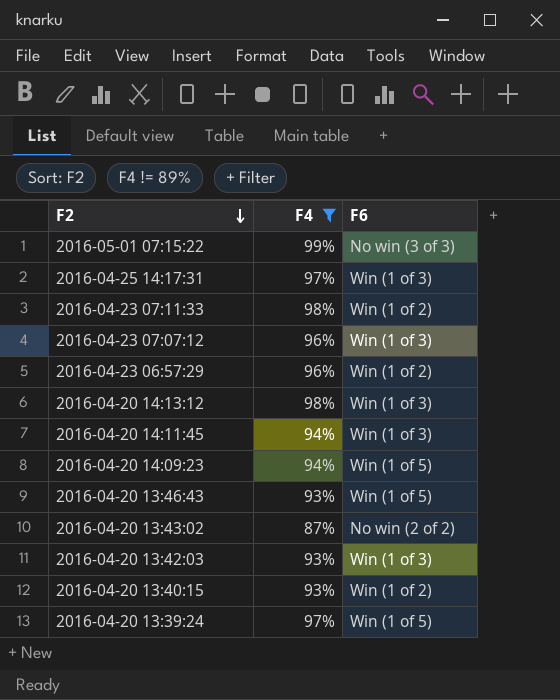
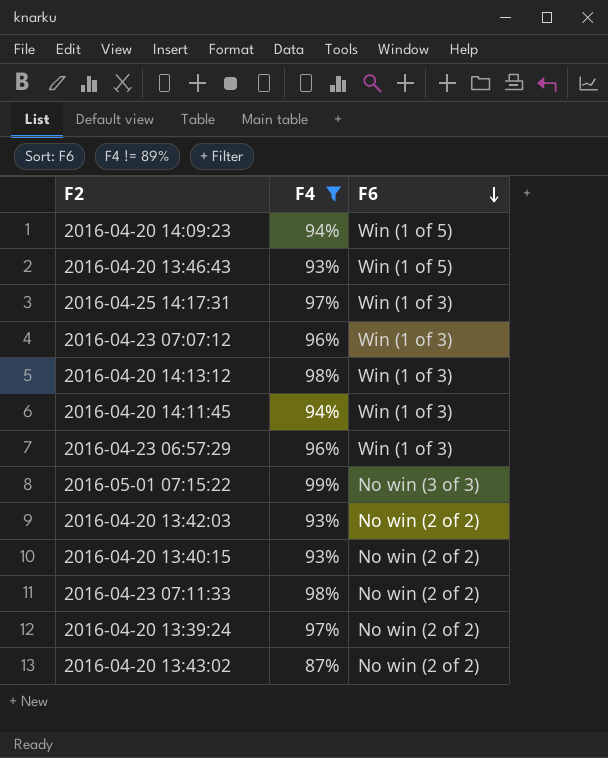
row order: F2 descending -> F6 descending
2016-04-23 06:57:29 | F6: Win (1 of 2) -> Win (1 of 3)
2016-04-20 13:42:03 | F6: Win (1 of 3) -> No win (2 of 2)
2016-04-20 13:40:15 | F6: Win (1 of 2) -> No win (2 of 2)
2016-04-23 07:11:33 | F6: Win (1 of 2) -> No win (2 of 2)
2016-04-20 13:39:24 | F6: Win (1 of 5) -> No win (2 of 2)

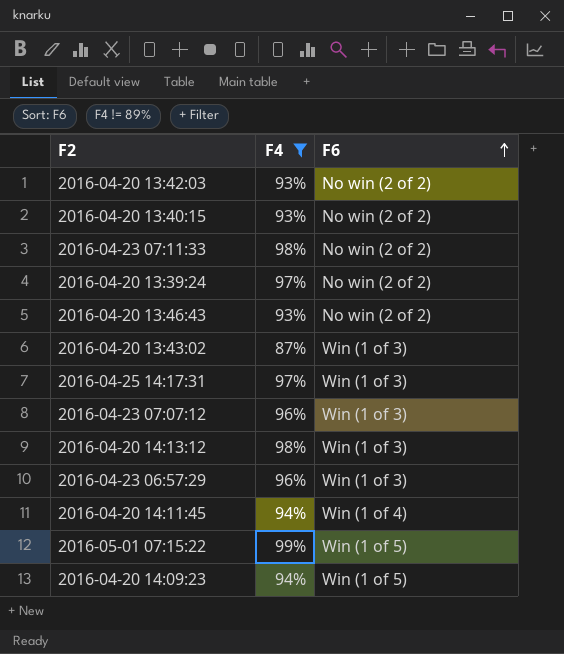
row order: F6 descending -> F6 ascending
2016-04-20 13:46:43 | F6: Win (1 of 5) -> No win (2 of 2)
2016-04-20 13:43:02 | F6: No win (2 of 2) -> Win (1 of 3)
2016-04-20 14:11:45 | F6: Win (1 of 3) -> Win (1 of 4)
2016-05-01 07:15:22 | F6: No win (3 of 3) -> Win (1 of 5)

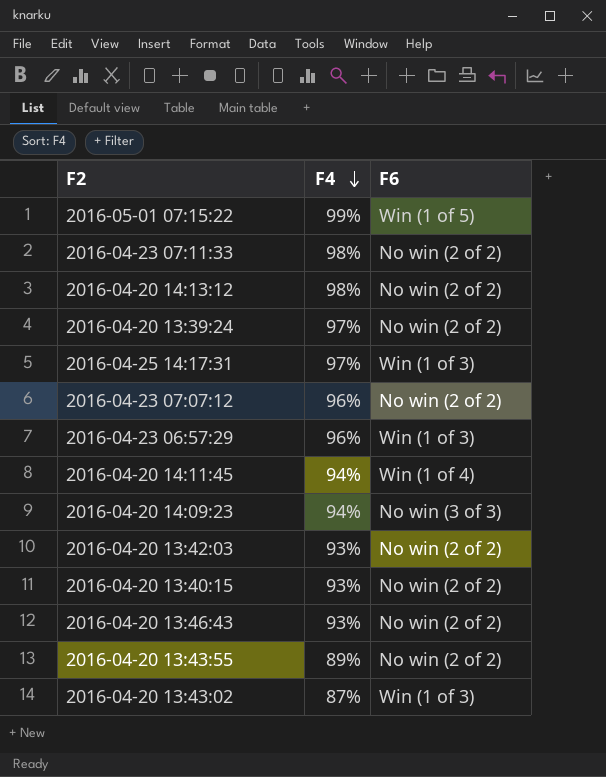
filter: F4 != 89% -> none
row order: F6 ascending -> F4 descending
2016-04-20 14:13:12 | F6: Win (1 of 3) -> No win (2 of 2)
2016-04-23 07:07:12 | F6: Win (1 of 3) -> No win (2 of 2)
2016-04-20 14:09:23 | F6: Win (1 of 5) -> No win (3 of 3)

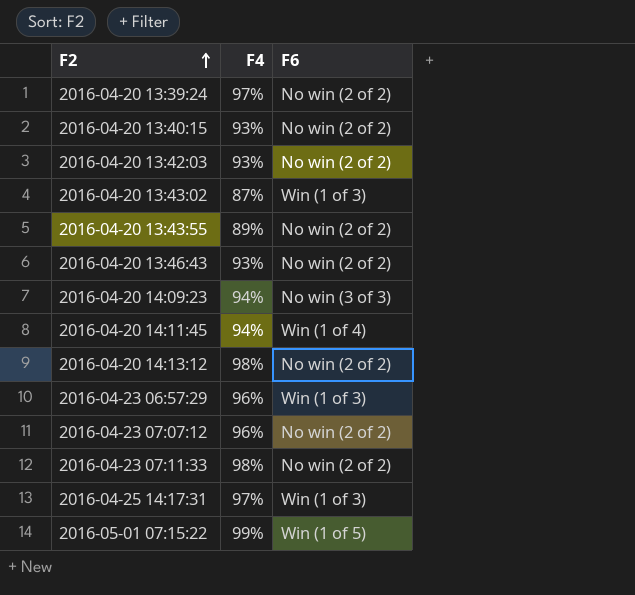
row order: F4 descending -> F2 ascending

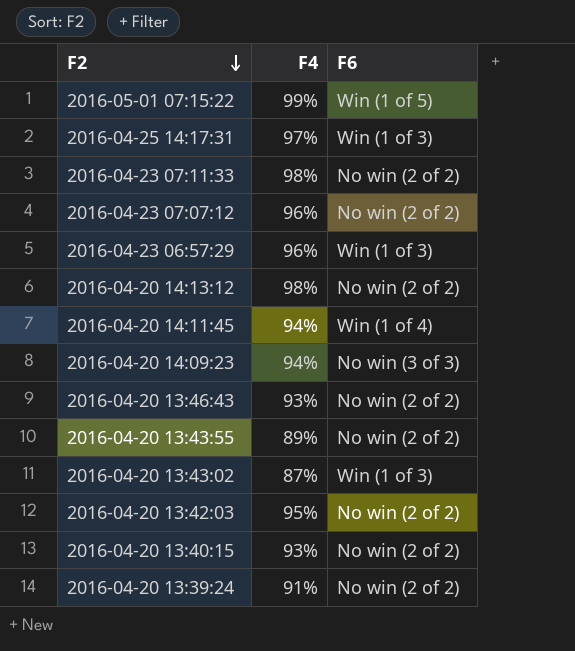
row order: F2 ascending -> F2 descending
2016-04-20 13:42:03 | F4: 93% -> 95%
2016-04-20 13:39:24 | F4: 97% -> 91%

